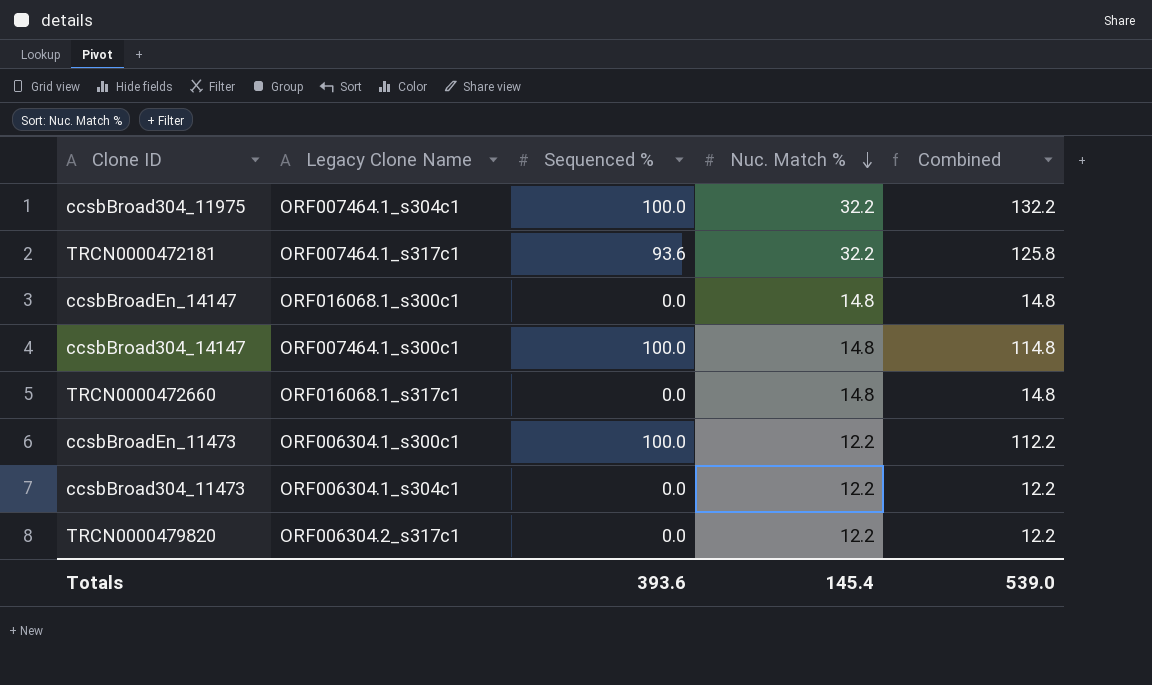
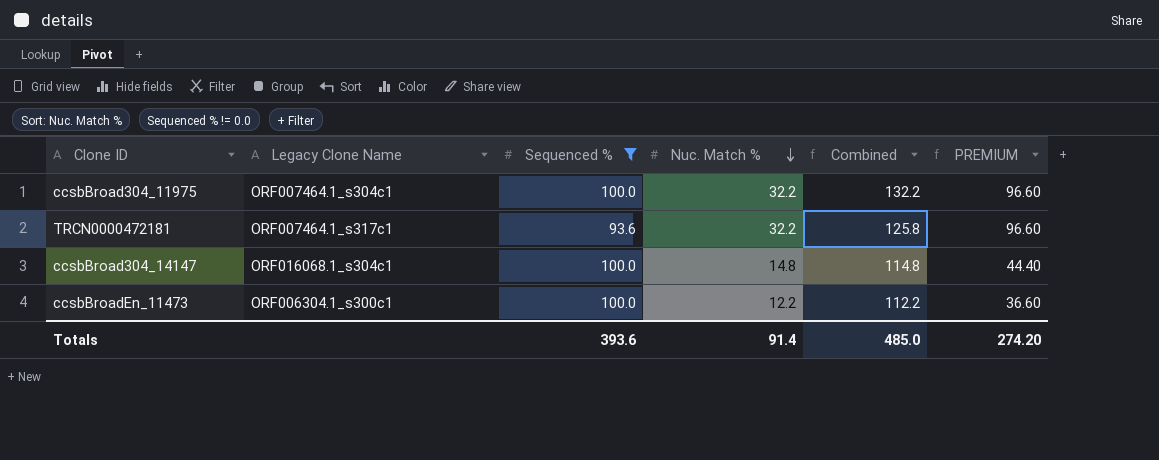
filter: none -> Sequenced % != 0.0
column PREMIUM | formula: none -> [Nuc. Match %] * 3
ccsbBroad304_14147 | Legacy Clone Name: ORF007464.1_s300c1 -> ORF016068.1_s304c1
Totals | Nuc. Match %: 145.4 -> 91.4
Totals | Combined: 539.0 -> 485.0

